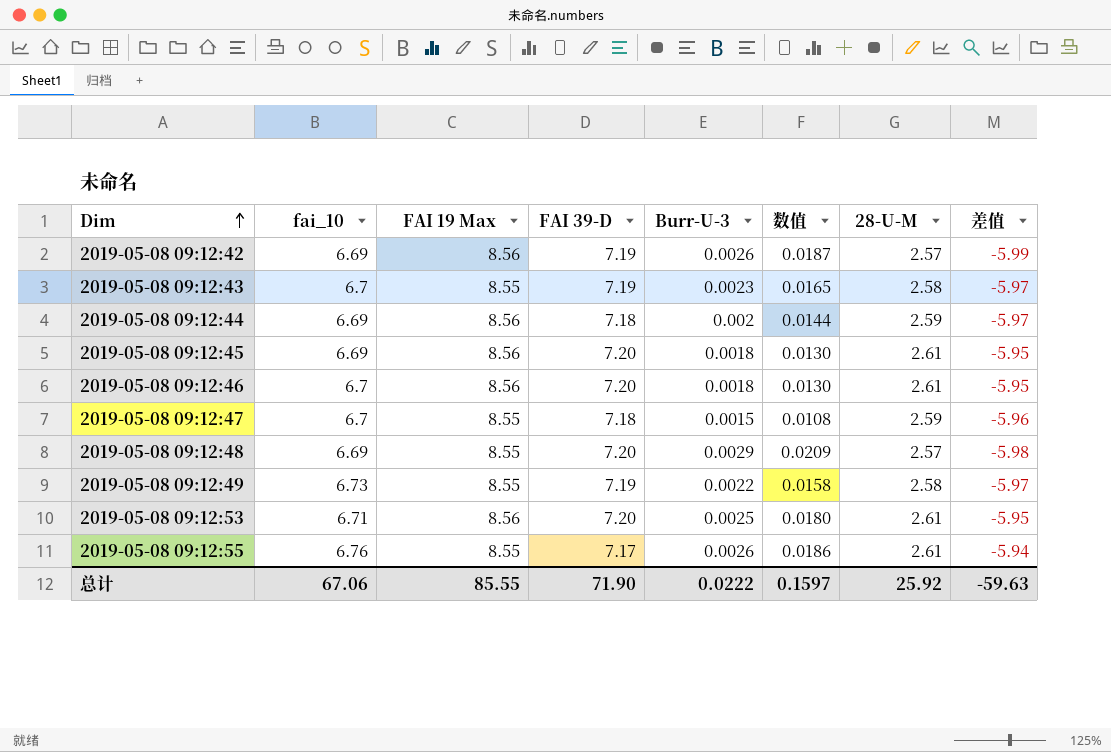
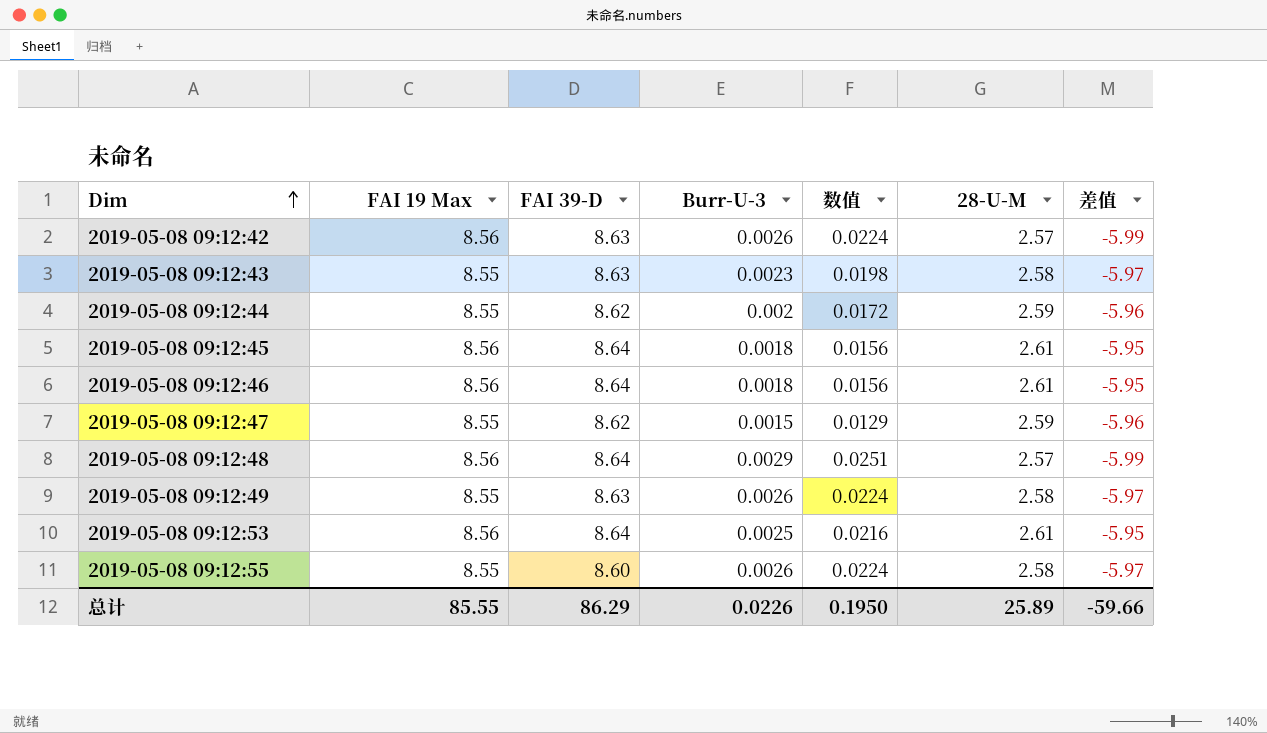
column fai_10 | position: 2 -> none
2019-05-08 09:12:42 | FAI 39-D: 7.19 -> 8.63
2019-05-08 09:12:42 | 数值: 0.0187 -> 0.0224
2019-05-08 09:12:43 | FAI 39-D: 7.19 -> 8.63
2019-05-08 09:12:43 | 数值: 0.0165 -> 0.0198
2019-05-08 09:12:44 | FAI 19 Max: 8.56 -> 8.55
2019-05-08 09:12:44 | FAI 39-D: 7.18 -> 8.62
2019-05-08 09:12:44 | 数值: 0.0144 -> 0.0172
2019-05-08 09:12:44 | 差值: -5.97 -> -5.96
2019-05-08 09:12:45 | FAI 39-D: 7.20 -> 8.64
2019-05-08 09:12:45 | 数值: 0.0130 -> 0.0156
2019-05-08 09:12:46 | FAI 39-D: 7.20 -> 8.64
2019-05-08 09:12:46 | 数值: 0.0130 -> 0.0156
2019-05-08 09:12:47 | FAI 39-D: 7.18 -> 8.62
2019-05-08 09:12:47 | 数值: 0.0108 -> 0.0129
2019-05-08 09:12:48 | FAI 19 Max: 8.55 -> 8.56
2019-05-08 09:12:48 | FAI 39-D: 7.20 -> 8.64
2019-05-08 09:12:48 | 数值: 0.0209 -> 0.0251
2019-05-08 09:12:48 | 差值: -5.98 -> -5.99
2019-05-08 09:12:49 | FAI 39-D: 7.19 -> 8.63
2019-05-08 09:12:49 | Burr-U-3: 0.0022 -> 0.0026
2019-05-08 09:12:49 | 数值: 0.0158 -> 0.0224
2019-05-08 09:12:53 | FAI 39-D: 7.20 -> 8.64
2019-05-08 09:12:53 | 数值: 0.0180 -> 0.0216
2019-05-08 09:12:55 | FAI 39-D: 7.17 -> 8.60
2019-05-08 09:12:55 | 数值: 0.0186 -> 0.0224
2019-05-08 09:12:55 | 28-U-M: 2.61 -> 2.58
2019-05-08 09:12:55 | 差值: -5.94 -> -5.97
总计 | FAI 39-D: 71.90 -> 86.29
总计 | Burr-U-3: 0.0222 -> 0.0226
总计 | 数值: 0.1597 -> 0.1950
总计 | 28-U-M: 25.92 -> 25.89
总计 | 差值: -59.63 -> -59.66

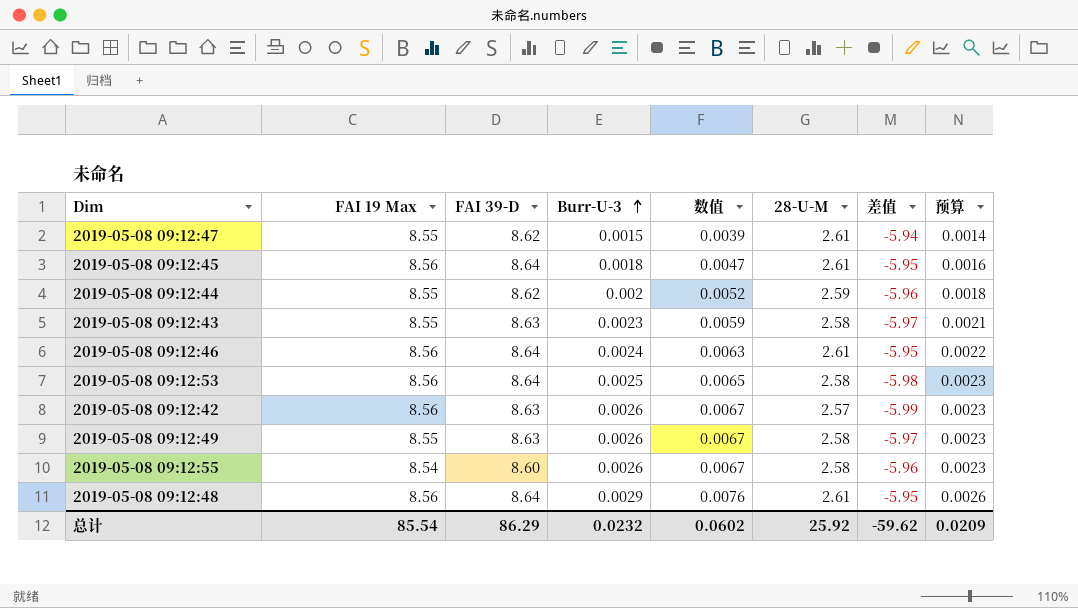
row order: Dim ascending -> Burr-U-3 ascending
column 数值 | formula: [FAI 39-D] * [Burr-U-3] -> [Burr-U-3] * [28-U-M]
column 预算 | formula: none -> [Burr-U-3] * 0.9
2019-05-08 09:12:47 | 28-U-M: 2.59 -> 2.61
2019-05-08 09:12:47 | 差值: -5.96 -> -5.94
2019-05-08 09:12:46 | Burr-U-3: 0.0018 -> 0.0024
2019-05-08 09:12:53 | 28-U-M: 2.61 -> 2.58
2019-05-08 09:12:53 | 差值: -5.95 -> -5.98
2019-05-08 09:12:55 | FAI 19 Max: 8.55 -> 8.54
2019-05-08 09:12:55 | 差值: -5.97 -> -5.96
2019-05-08 09:12:48 | 28-U-M: 2.57 -> 2.61
2019-05-08 09:12:48 | 差值: -5.99 -> -5.95
总计 | FAI 19 Max: 85.55 -> 85.54
总计 | Burr-U-3: 0.0226 -> 0.0232
总计 | 数值: 0.1950 -> 0.0602
总计 | 28-U-M: 25.89 -> 25.92
总计 | 差值: -59.66 -> -59.62

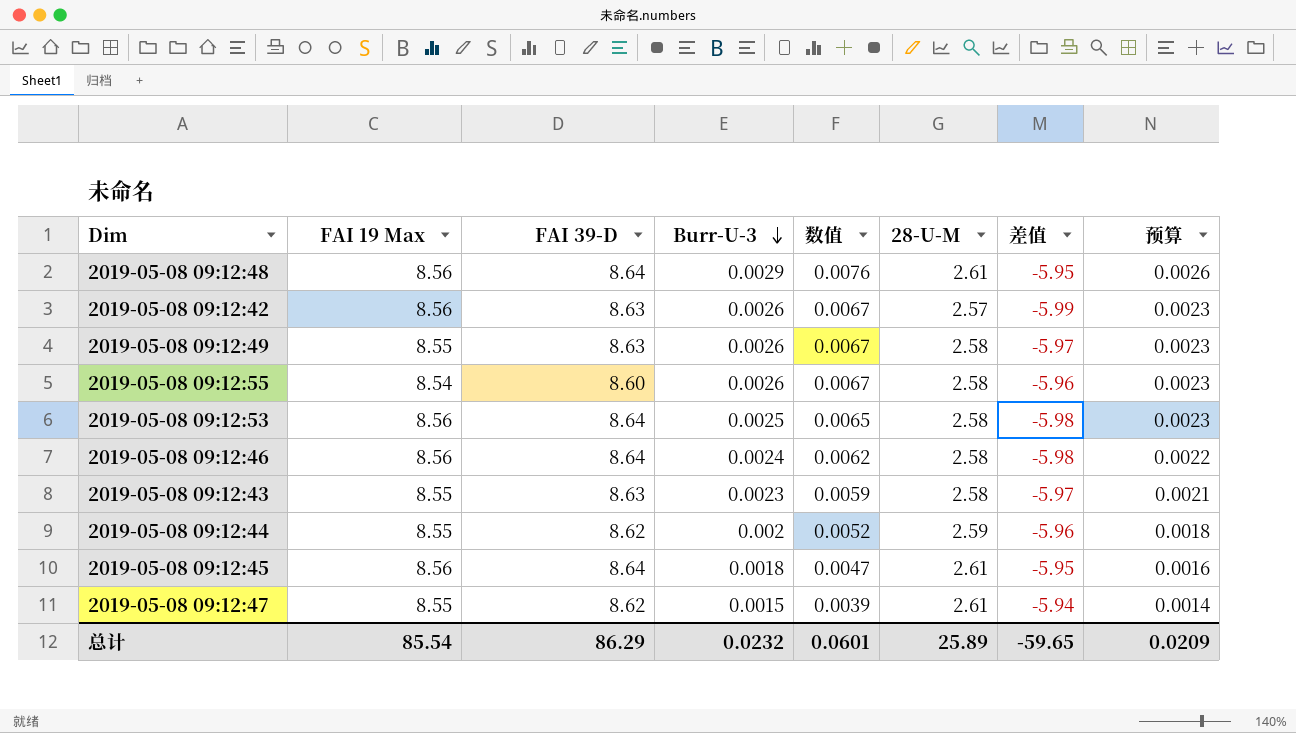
row order: Burr-U-3 ascending -> Burr-U-3 descending
2019-05-08 09:12:46 | 数值: 0.0063 -> 0.0062
2019-05-08 09:12:46 | 28-U-M: 2.61 -> 2.58
2019-05-08 09:12:46 | 差值: -5.95 -> -5.98
总计 | 数值: 0.0602 -> 0.0601
总计 | 28-U-M: 25.92 -> 25.89
总计 | 差值: -59.62 -> -59.65

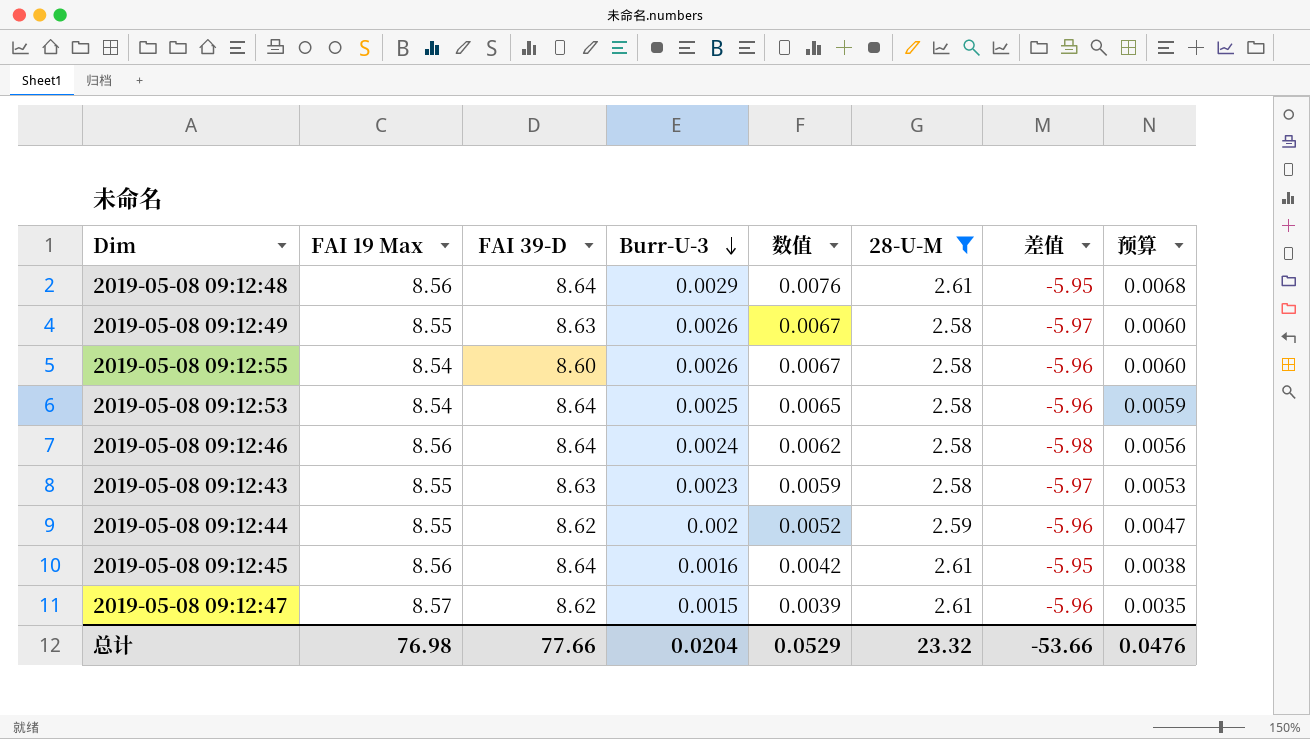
filter: none -> 28-U-M != 2.57
column 预算 | formula: [Burr-U-3] * 0.9 -> [数值] * 0.9
2019-05-08 09:12:53 | FAI 19 Max: 8.56 -> 8.54
2019-05-08 09:12:53 | 差值: -5.98 -> -5.96
2019-05-08 09:12:45 | Burr-U-3: 0.0018 -> 0.0016
2019-05-08 09:12:45 | 数值: 0.0047 -> 0.0042
2019-05-08 09:12:47 | FAI 19 Max: 8.55 -> 8.57
2019-05-08 09:12:47 | 差值: -5.94 -> -5.96
总计 | FAI 19 Max: 85.54 -> 76.98
总计 | FAI 39-D: 86.29 -> 77.66
总计 | Burr-U-3: 0.0232 -> 0.0204
总计 | 数值: 0.0601 -> 0.0529
总计 | 28-U-M: 25.89 -> 23.32
总计 | 差值: -59.65 -> -53.66
总计 | 预算: 0.0209 -> 0.0476

